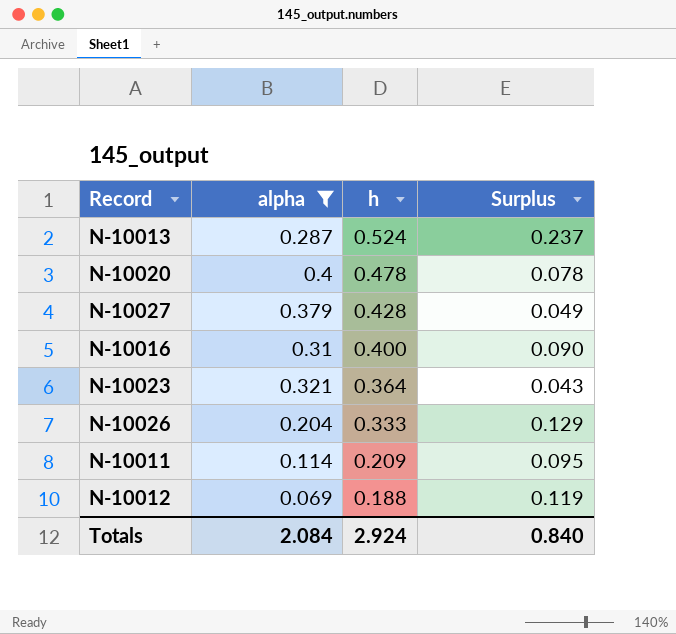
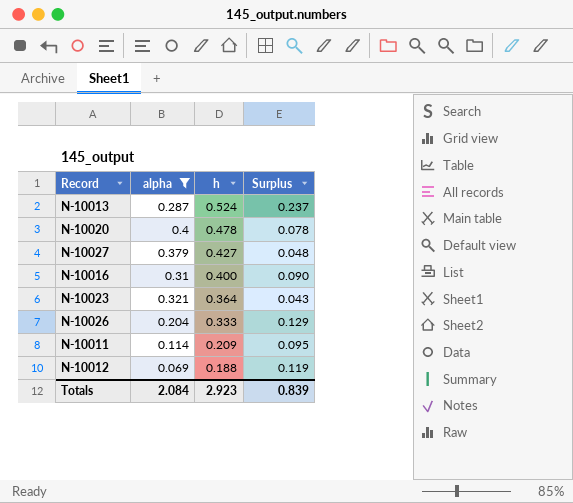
N-10027 | h: 0.428 -> 0.427
N-10027 | Surplus: 0.049 -> 0.048
Totals | h: 2.924 -> 2.923
Totals | Surplus: 0.840 -> 0.839

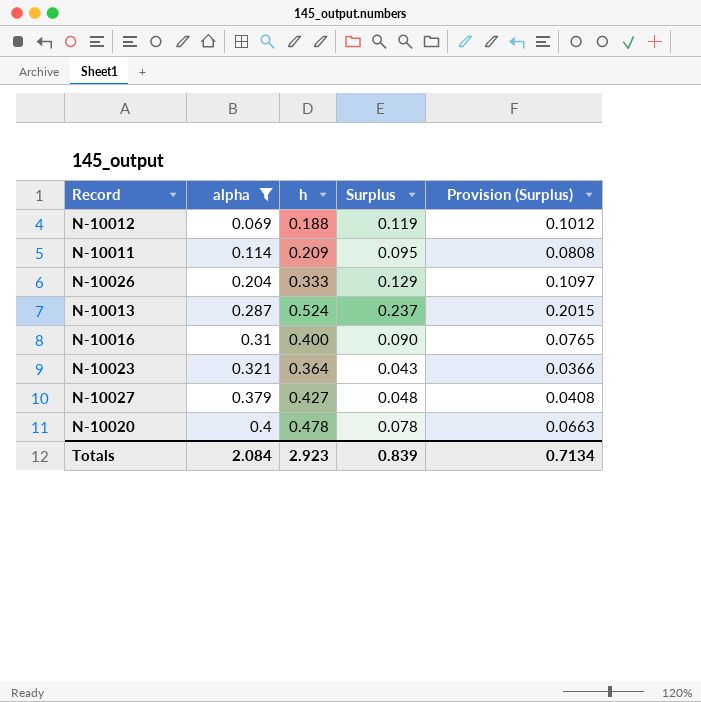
row order: h descending -> alpha ascending
column Provision (Surplus) | formula: none -> [Surplus] * 0.85

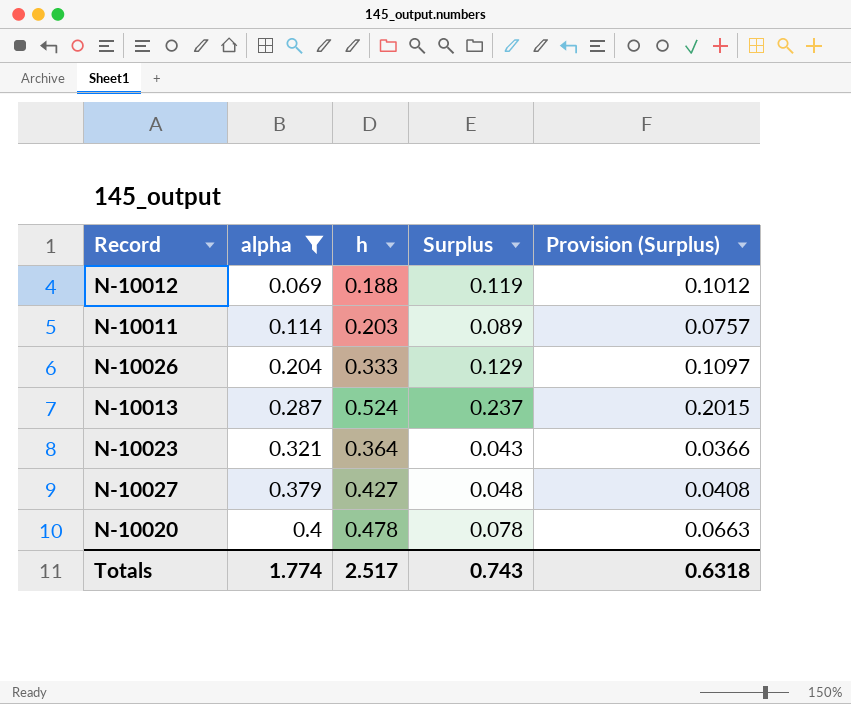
row N-10016: 0.31 | 0.400 | 0.090 | 0.0765 -> none
N-10011 | h: 0.209 -> 0.203
N-10011 | Surplus: 0.095 -> 0.089
N-10011 | Provision (Surplus): 0.0808 -> 0.0757
Totals | alpha: 2.084 -> 1.774
Totals | h: 2.923 -> 2.517
Totals | Surplus: 0.839 -> 0.743
Totals | Provision (Surplus): 0.7134 -> 0.6318

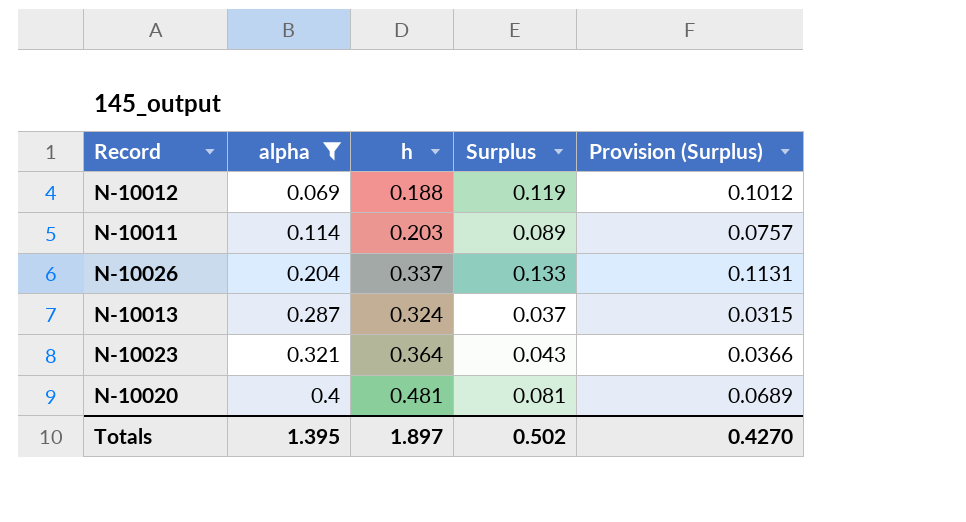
row N-10027: 0.379 | 0.427 | 0.048 | 0.0408 -> none
N-10026 | h: 0.333 -> 0.337
N-10026 | Surplus: 0.129 -> 0.133
N-10026 | Provision (Surplus): 0.1097 -> 0.1131
N-10013 | h: 0.524 -> 0.324
N-10013 | Surplus: 0.237 -> 0.037
N-10013 | Provision (Surplus): 0.2015 -> 0.0315
N-10020 | h: 0.478 -> 0.481
N-10020 | Surplus: 0.078 -> 0.081
N-10020 | Provision (Surplus): 0.0663 -> 0.0689
Totals | alpha: 1.774 -> 1.395
Totals | h: 2.517 -> 1.897
Totals | Surplus: 0.743 -> 0.502
Totals | Provision (Surplus): 0.6318 -> 0.4270

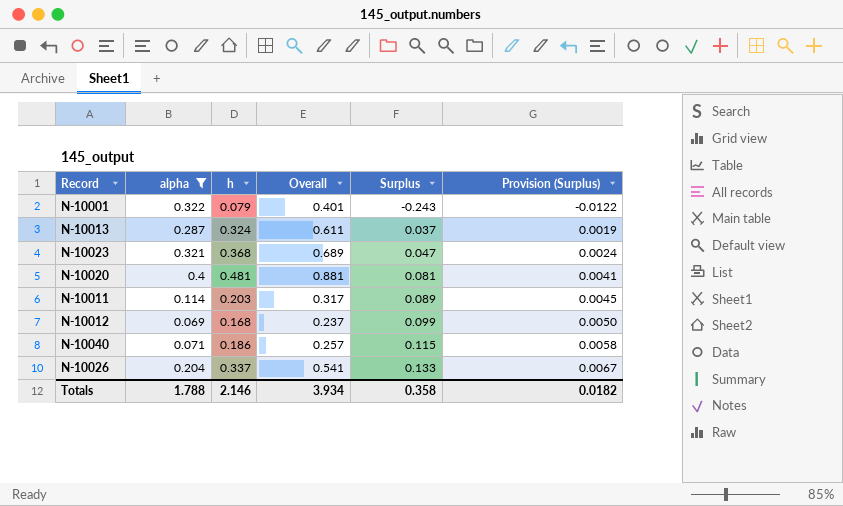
row order: alpha ascending -> Surplus ascending
column Overall | formula: none -> [alpha] + [h]
column Provision (Surplus) | formula: [Surplus] * 0.85 -> [Surplus] * 0.05
row N-10001: none -> 0.322 | 0.079 | 0.401 | -0.243 | -0.0122
N-10023 | h: 0.364 -> 0.368
N-10023 | Surplus: 0.043 -> 0.047
N-10012 | h: 0.188 -> 0.168
N-10012 | Surplus: 0.119 -> 0.099
row N-10040: none -> 0.071 | 0.186 | 0.257 | 0.115 | 0.0058
Totals | alpha: 1.395 -> 1.788
Totals | h: 1.897 -> 2.146
Totals | Surplus: 0.502 -> 0.358
Totals | Provision (Surplus): 0.4270 -> 0.0182

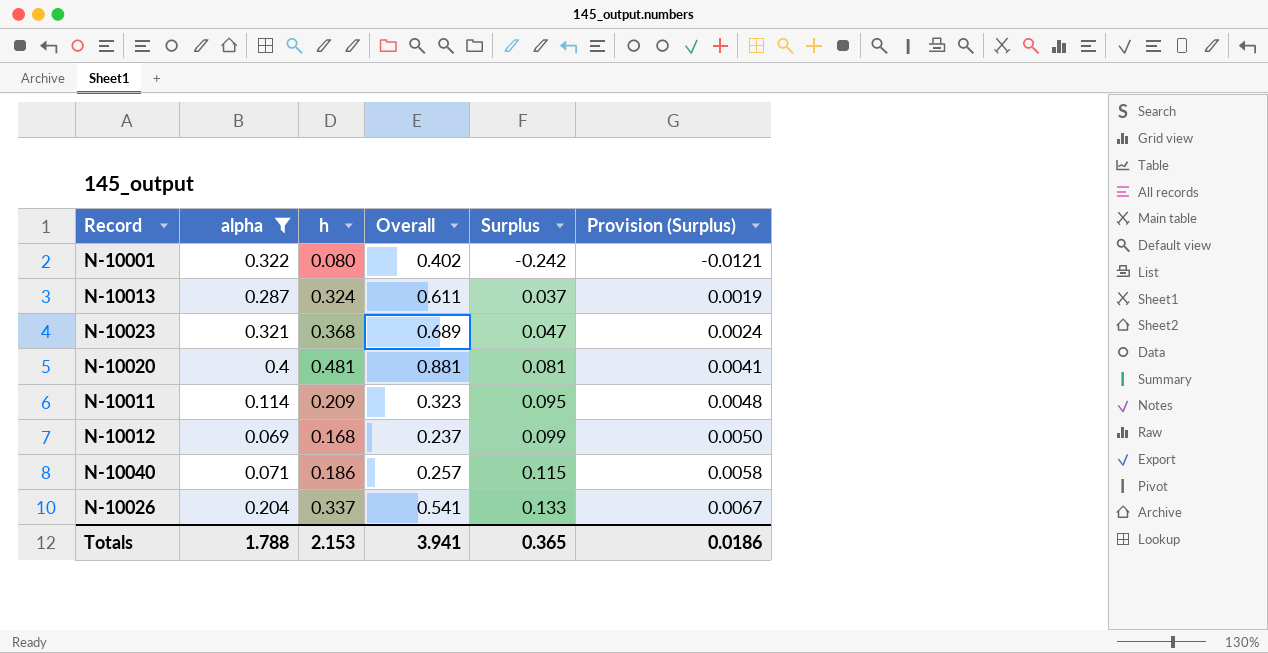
N-10001 | h: 0.079 -> 0.080
N-10001 | Overall: 0.401 -> 0.402
N-10001 | Surplus: -0.243 -> -0.242
N-10001 | Provision (Surplus): -0.0122 -> -0.0121
N-10011 | h: 0.203 -> 0.209
N-10011 | Overall: 0.317 -> 0.323
N-10011 | Surplus: 0.089 -> 0.095
N-10011 | Provision (Surplus): 0.0045 -> 0.0048
Totals | h: 2.146 -> 2.153
Totals | Overall: 3.934 -> 3.941
Totals | Surplus: 0.358 -> 0.365
Totals | Provision (Surplus): 0.0182 -> 0.0186

